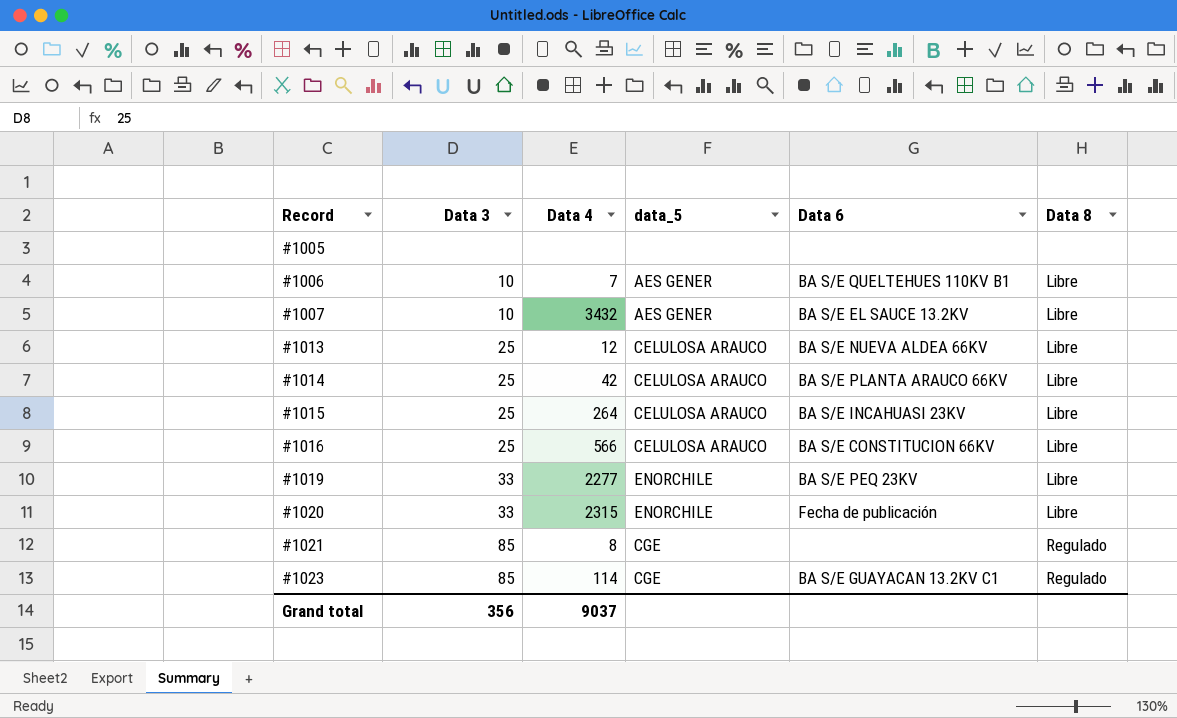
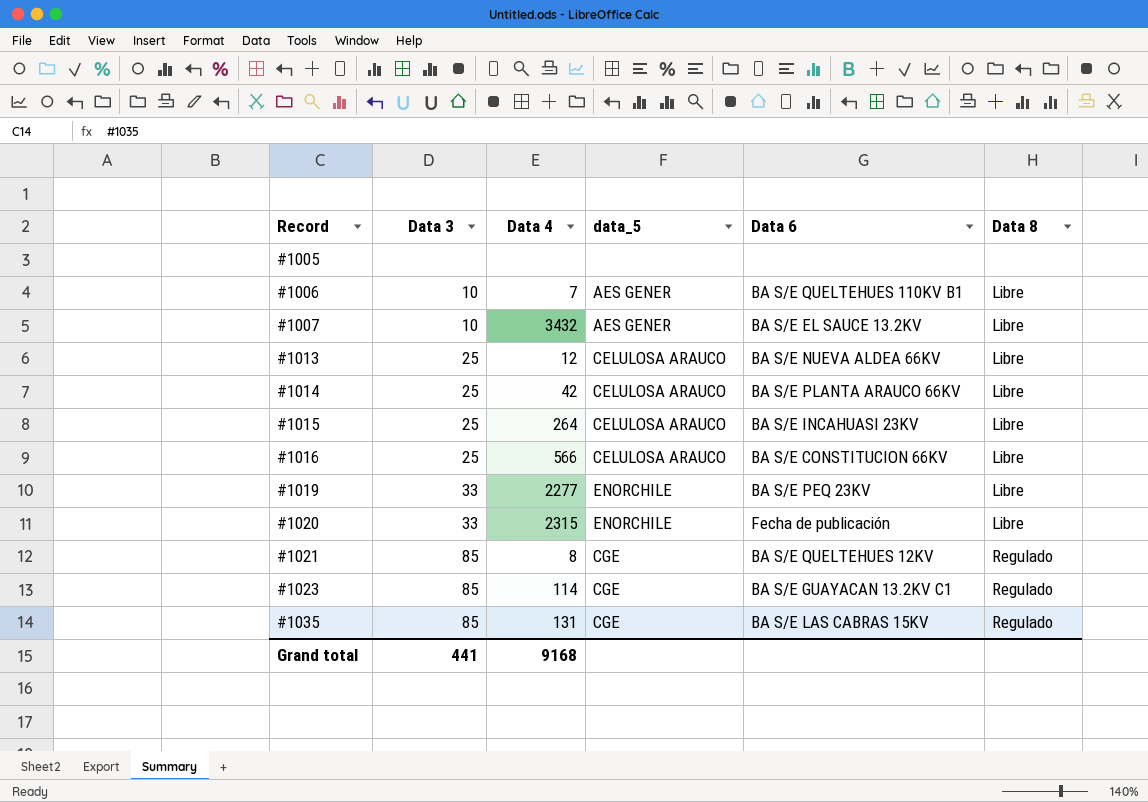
#1021 | Data 6: none -> BA S/E QUELTEHUES 12KV
row #1035: none -> 85 | 131 | CGE | BA S/E LAS CABRAS 15KV | Regulado
Grand total | Data 3: 356 -> 441
Grand total | Data 4: 9037 -> 9168

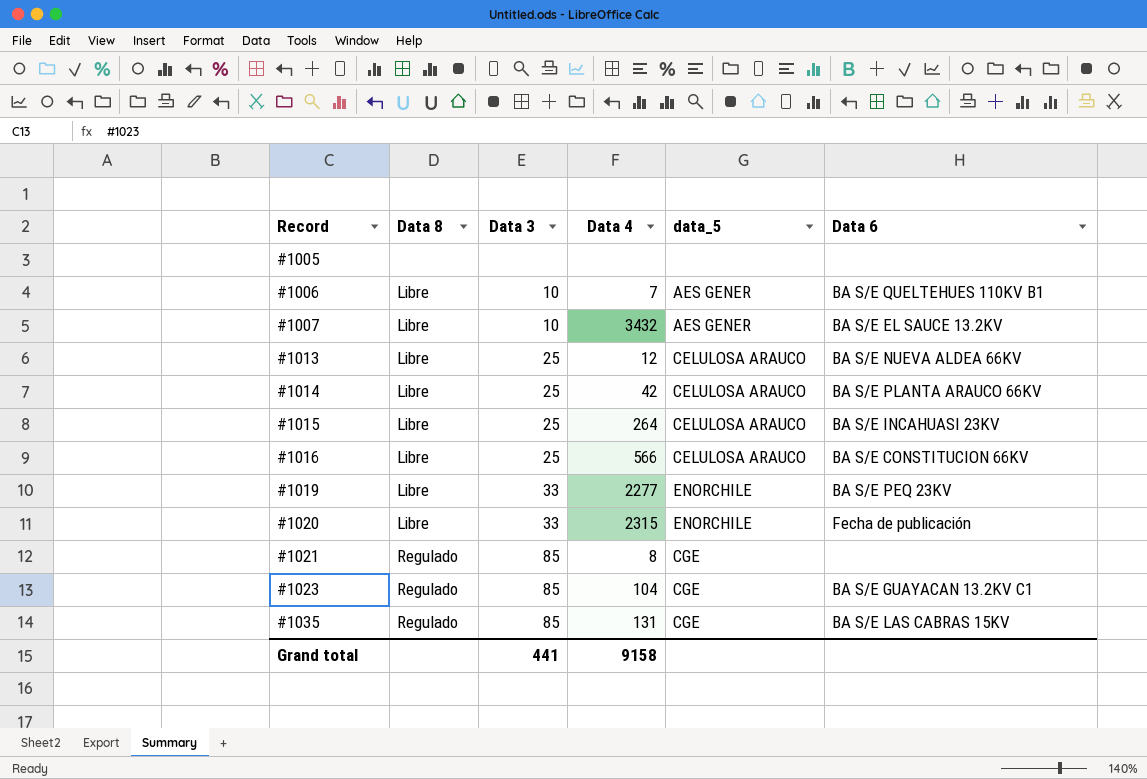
column Data 8 | position: 6 -> 2
#1021 | Data 6: BA S/E QUELTEHUES 12KV -> none
#1023 | Data 4: 114 -> 104
Grand total | Data 4: 9168 -> 9158

